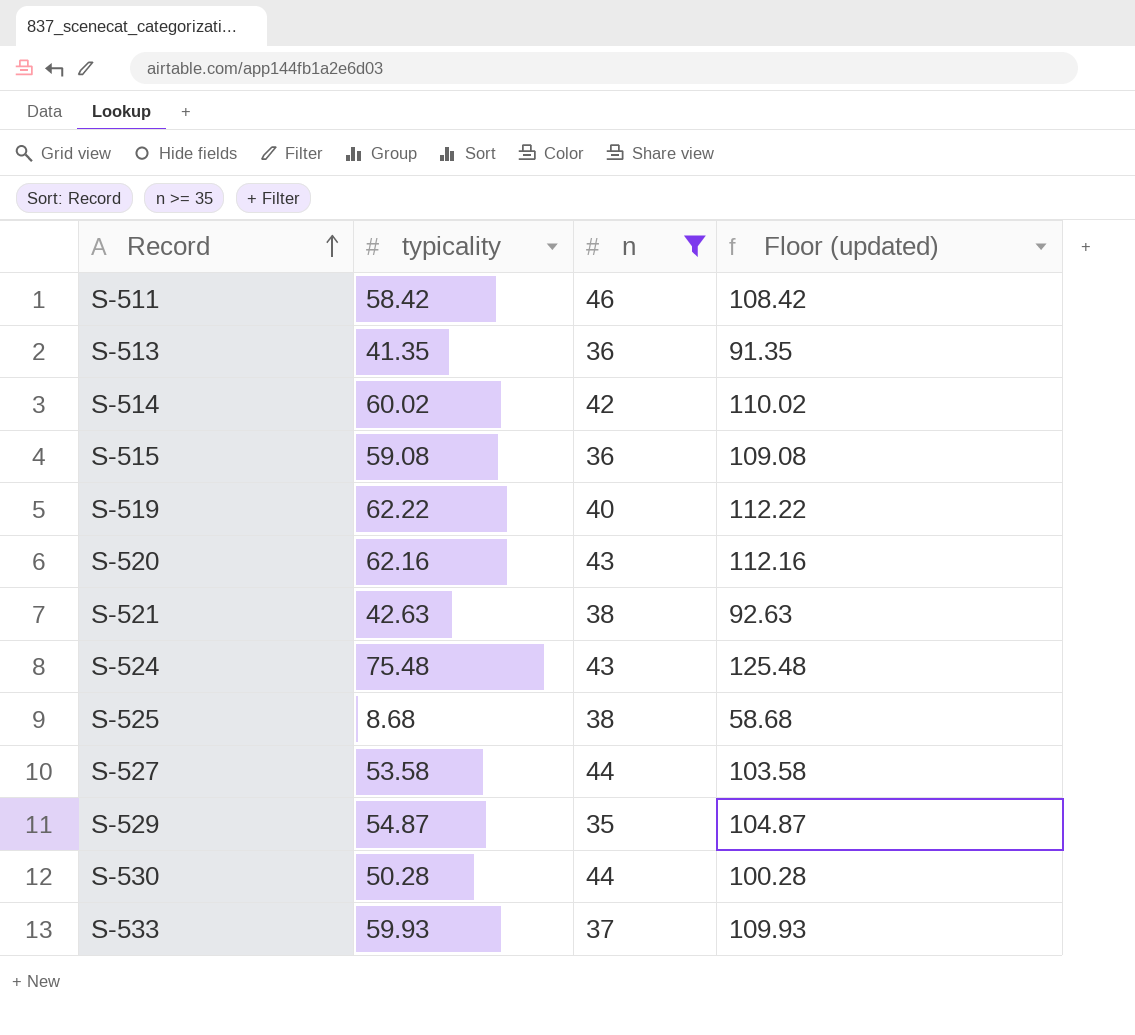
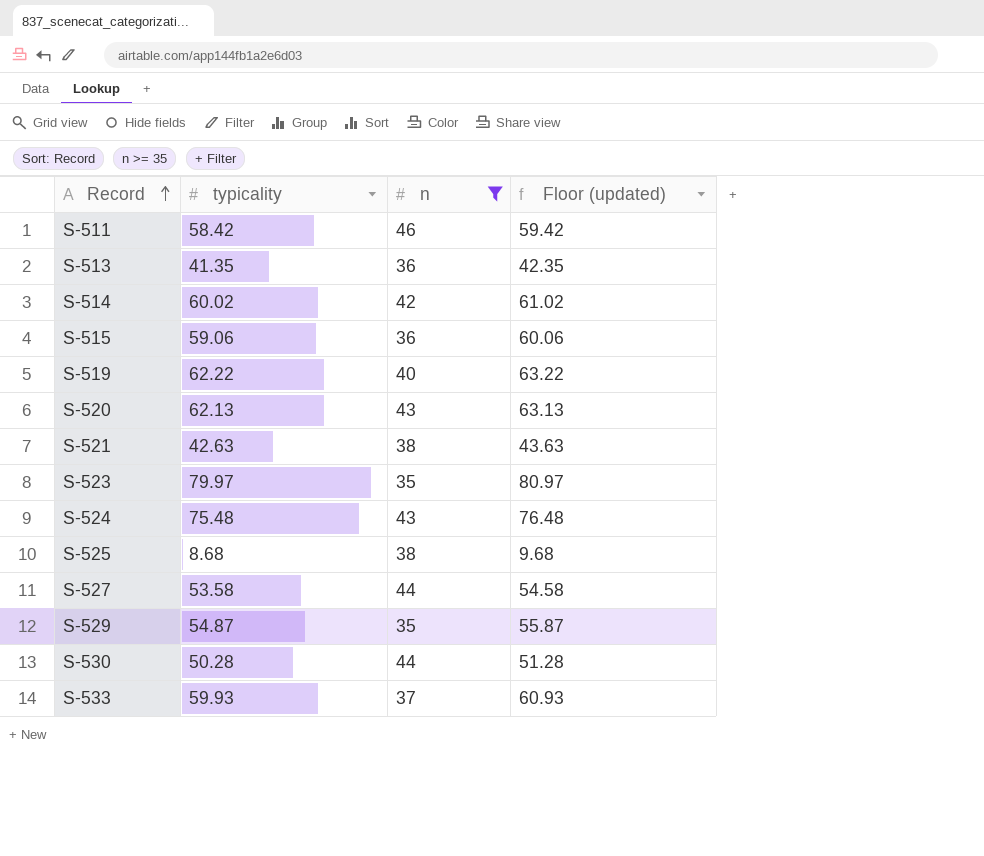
column Floor (updated) | formula: [typicality] + 50 -> [typicality] + 1
S-515 | typicality: 59.08 -> 59.06
S-520 | typicality: 62.16 -> 62.13
row S-523: none -> 79.97 | 35 | 80.97

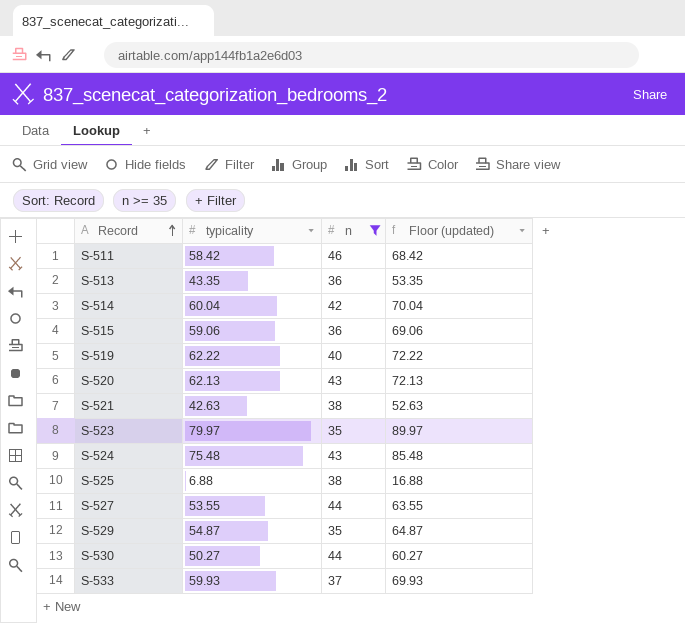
column Floor (updated) | formula: [typicality] + 1 -> [typicality] + 10
S-513 | typicality: 41.35 -> 43.35
S-514 | typicality: 60.02 -> 60.04
S-525 | typicality: 8.68 -> 6.88
S-527 | typicality: 53.58 -> 53.55
S-530 | typicality: 50.28 -> 50.27

